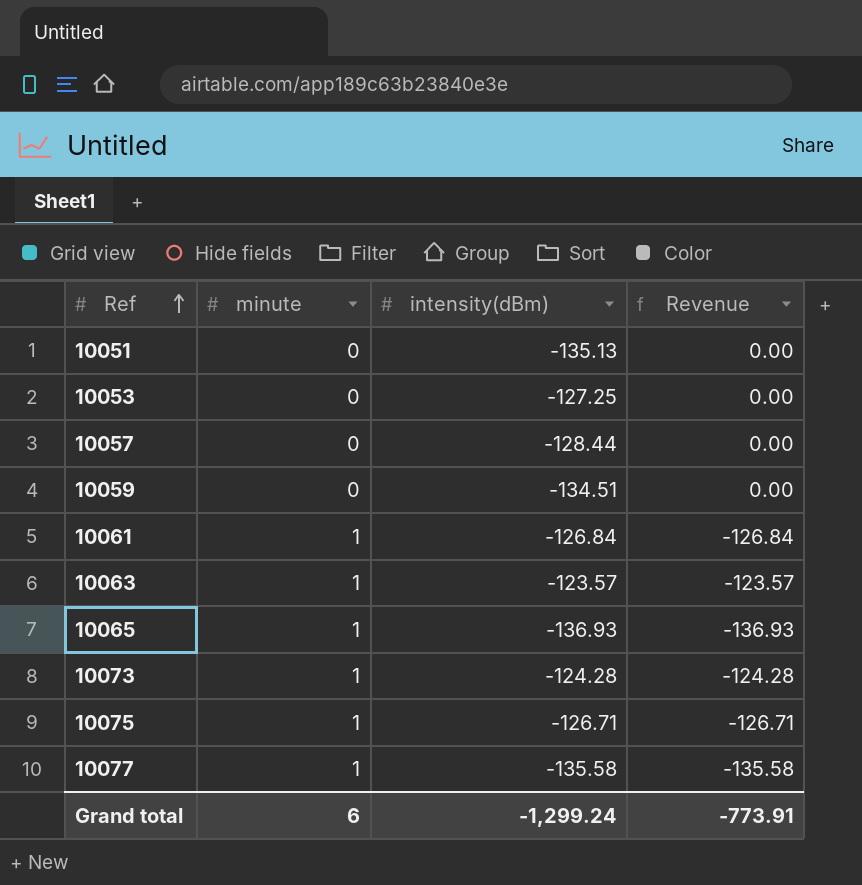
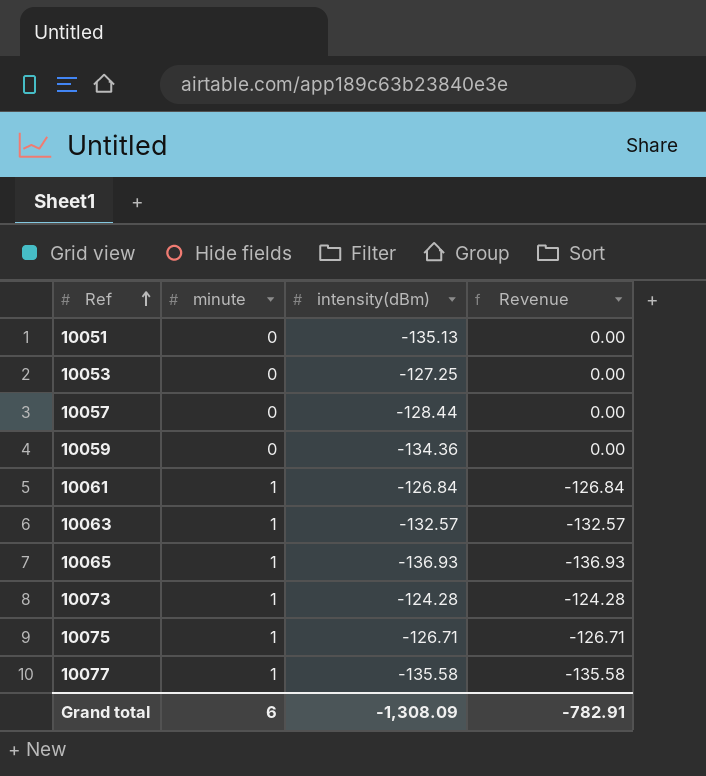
10059 | intensity(dBm): -134.51 -> -134.36
10063 | intensity(dBm): -123.57 -> -132.57
10063 | Revenue: -123.57 -> -132.57
Grand total | intensity(dBm): -1,299.24 -> -1,308.09
Grand total | Revenue: -773.91 -> -782.91

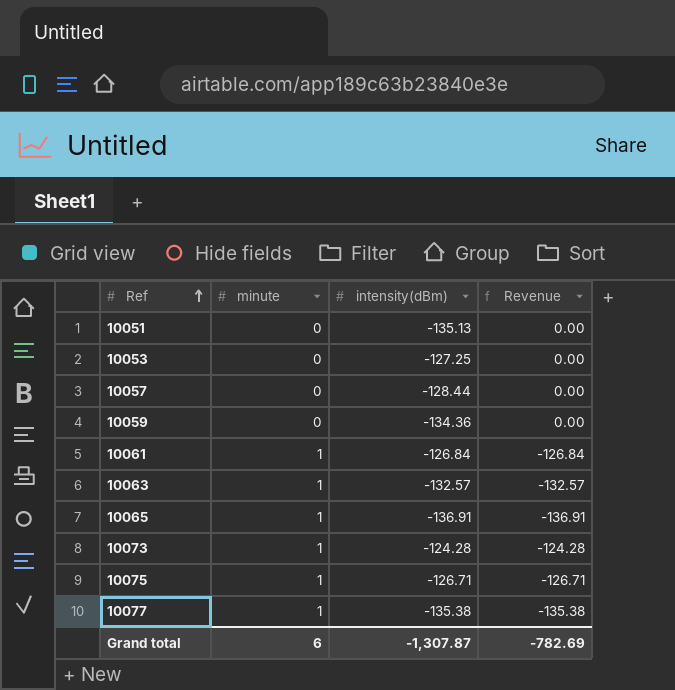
10065 | intensity(dBm): -136.93 -> -136.91
10065 | Revenue: -136.93 -> -136.91
10077 | intensity(dBm): -135.58 -> -135.38
10077 | Revenue: -135.58 -> -135.38
Grand total | intensity(dBm): -1,308.09 -> -1,307.87
Grand total | Revenue: -782.91 -> -782.69

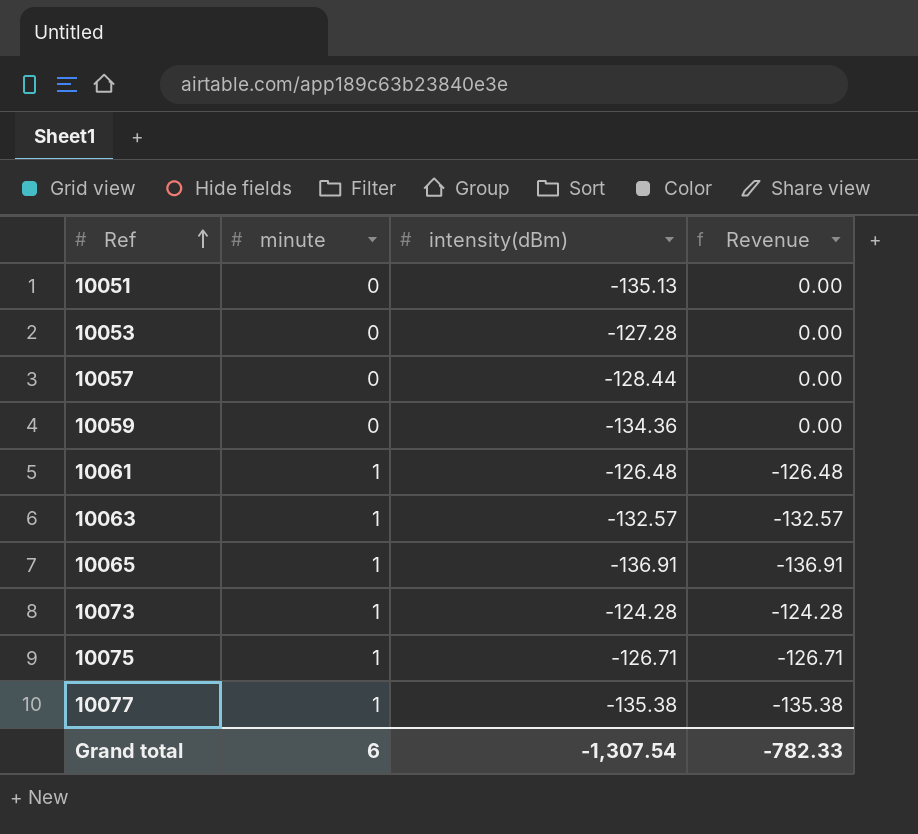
10053 | intensity(dBm): -127.25 -> -127.28
10061 | intensity(dBm): -126.84 -> -126.48
10061 | Revenue: -126.84 -> -126.48
Grand total | intensity(dBm): -1,307.87 -> -1,307.54
Grand total | Revenue: -782.69 -> -782.33

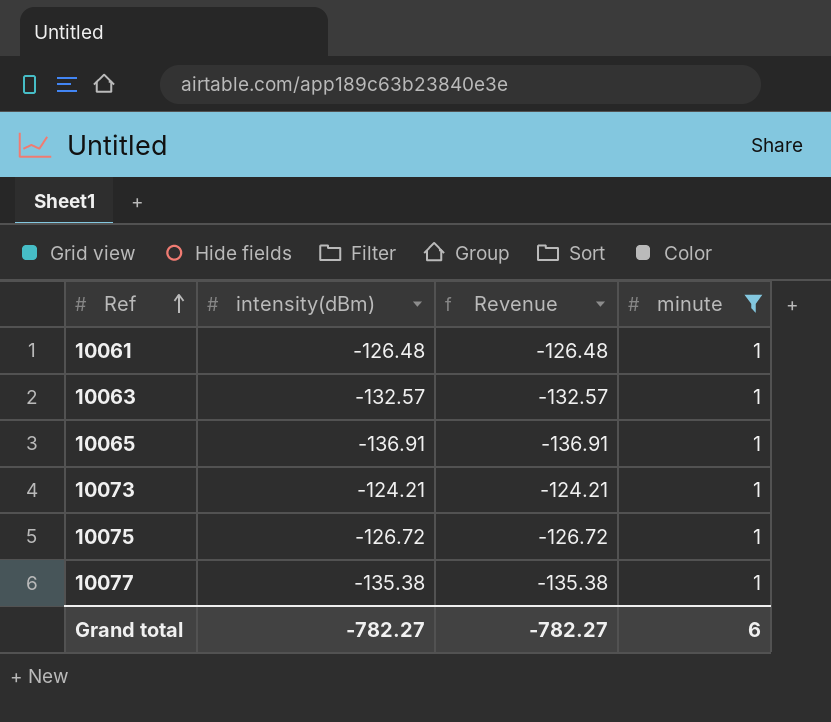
filter: none -> minute = 1
column minute | position: 2 -> 4
10073 | intensity(dBm): -124.28 -> -124.21
10073 | Revenue: -124.28 -> -124.21
10075 | intensity(dBm): -126.71 -> -126.72
10075 | Revenue: -126.71 -> -126.72
Grand total | intensity(dBm): -1,307.54 -> -782.27
Grand total | Revenue: -782.33 -> -782.27

